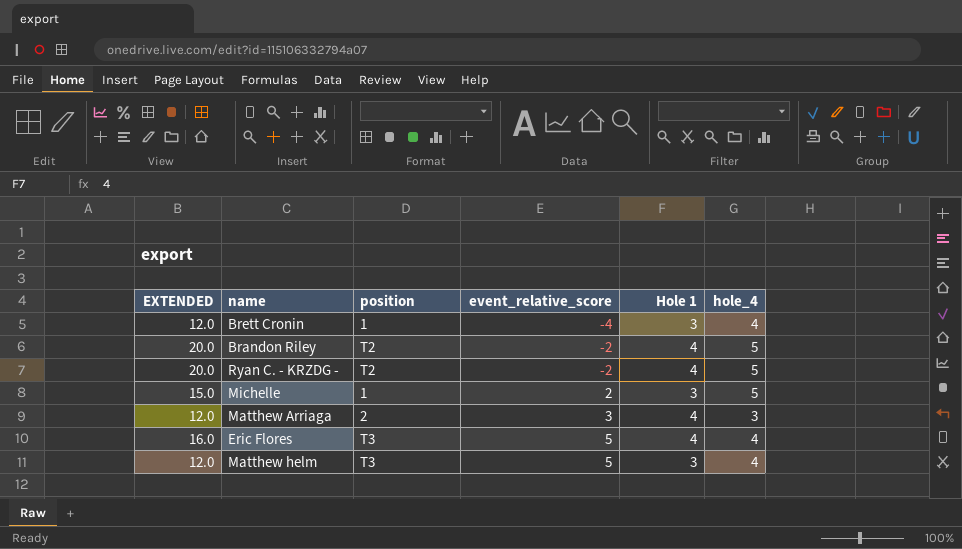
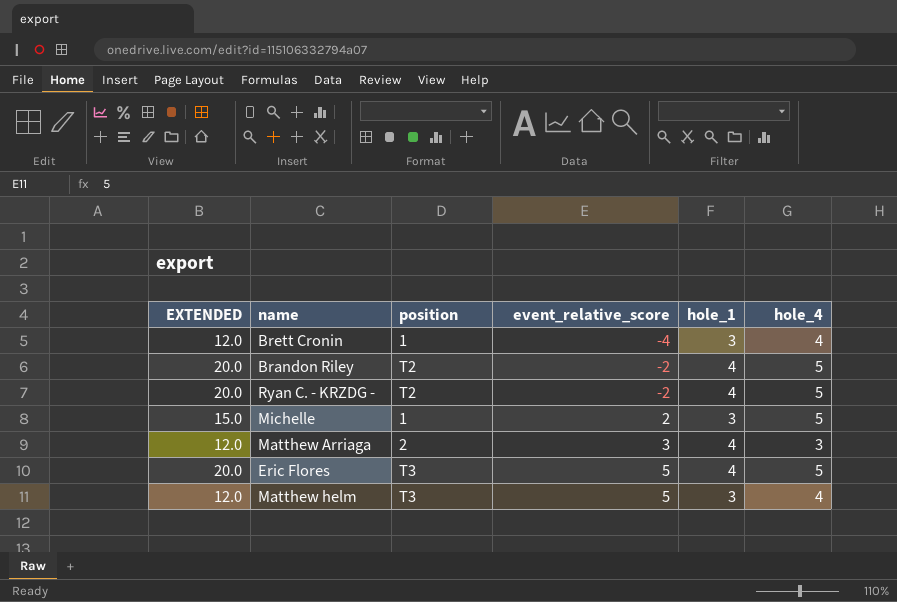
column name: Hole 1 -> hole_1
Eric Flores | EXTENDED: 16.0 -> 20.0
Eric Flores | hole_4: 4 -> 5

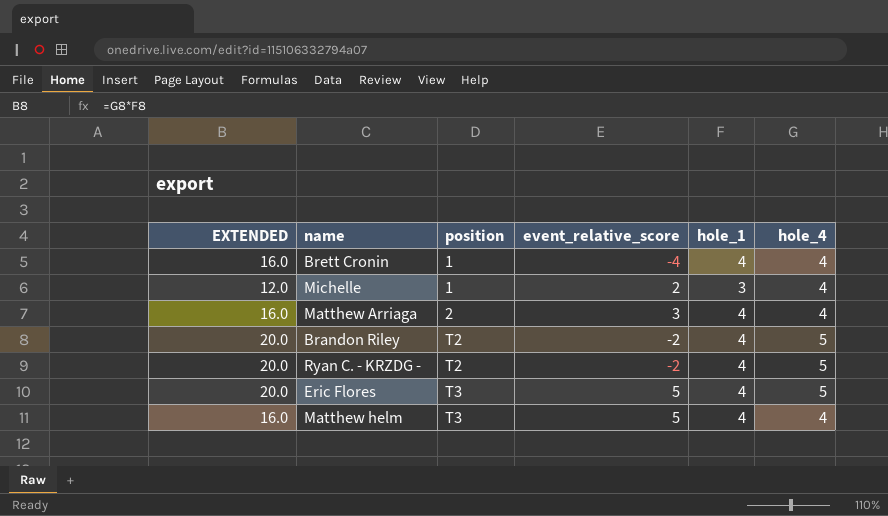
row order: event_relative_score ascending -> position ascending
Brett Cronin | EXTENDED: 12.0 -> 16.0
Brett Cronin | hole_1: 3 -> 4
Michelle | EXTENDED: 15.0 -> 12.0
Michelle | hole_4: 5 -> 4
Matthew Arriaga | EXTENDED: 12.0 -> 16.0
Matthew Arriaga | hole_4: 3 -> 4
Matthew helm | EXTENDED: 12.0 -> 16.0
Matthew helm | hole_1: 3 -> 4

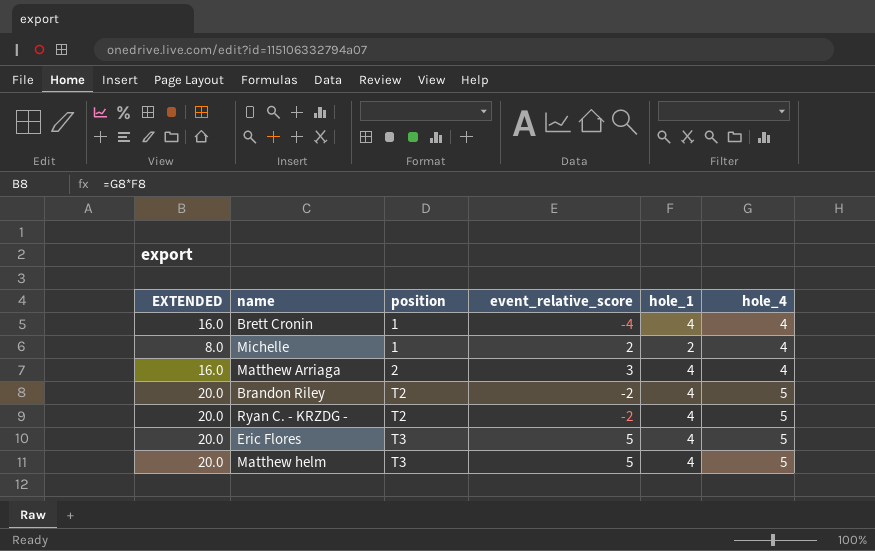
Michelle | EXTENDED: 12.0 -> 8.0
Michelle | hole_1: 3 -> 2
Matthew helm | EXTENDED: 16.0 -> 20.0
Matthew helm | hole_4: 4 -> 5

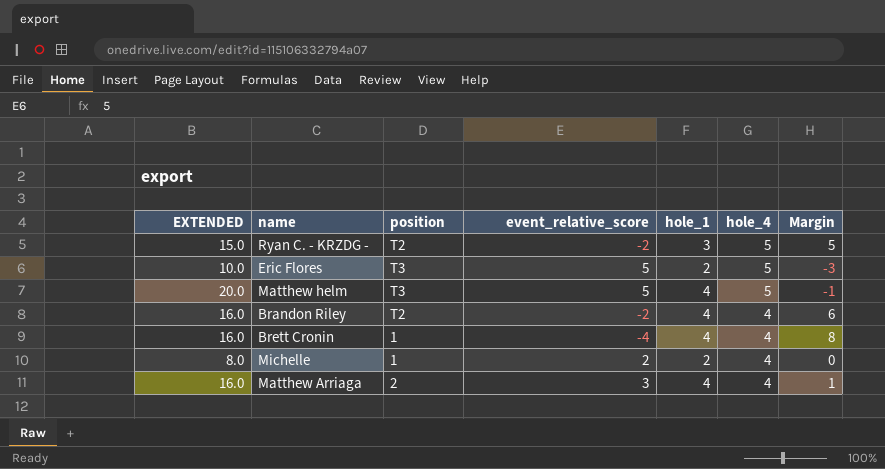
row order: position ascending -> hole_4 descending
column Margin | formula: none -> [hole_1] - [event_relative_score]
Ryan C. - KRZDG - | EXTENDED: 20.0 -> 15.0
Ryan C. - KRZDG - | hole_1: 4 -> 3
Eric Flores | EXTENDED: 20.0 -> 10.0
Eric Flores | hole_1: 4 -> 2
Brandon Riley | EXTENDED: 20.0 -> 16.0
Brandon Riley | hole_4: 5 -> 4

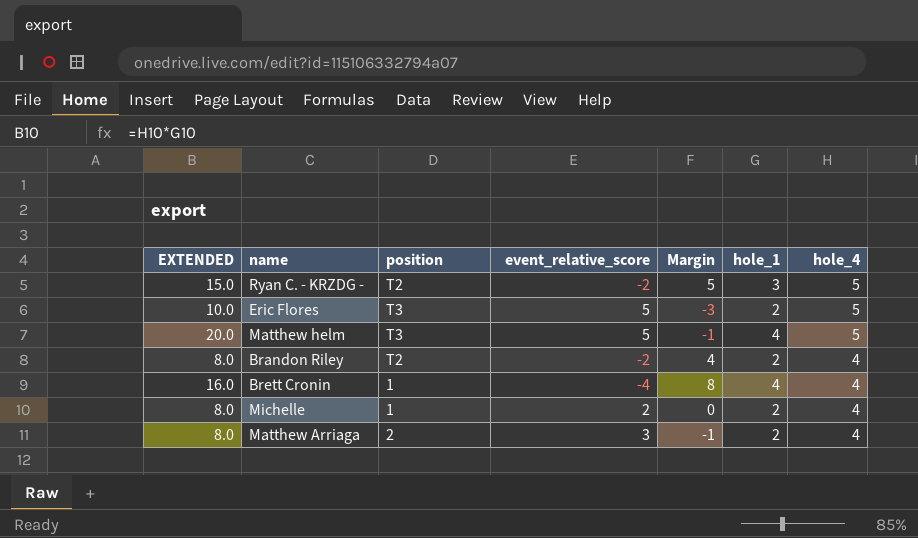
column Margin | position: 7 -> 5
Brandon Riley | EXTENDED: 16.0 -> 8.0
Brandon Riley | Margin: 6 -> 4
Brandon Riley | hole_1: 4 -> 2
Matthew Arriaga | EXTENDED: 16.0 -> 8.0
Matthew Arriaga | Margin: 1 -> -1
Matthew Arriaga | hole_1: 4 -> 2

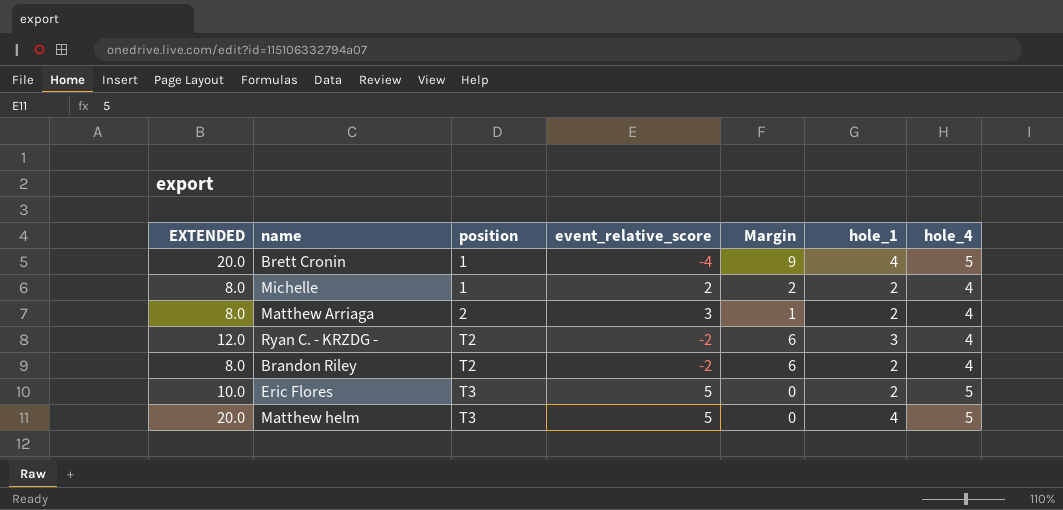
row order: hole_4 descending -> position ascending
column Margin | formula: [hole_1] - [event_relative_score] -> [hole_4] - [event_relative_score]
Brett Cronin | EXTENDED: 16.0 -> 20.0
Brett Cronin | hole_4: 4 -> 5
Ryan C. - KRZDG - | EXTENDED: 15.0 -> 12.0
Ryan C. - KRZDG - | hole_4: 5 -> 4

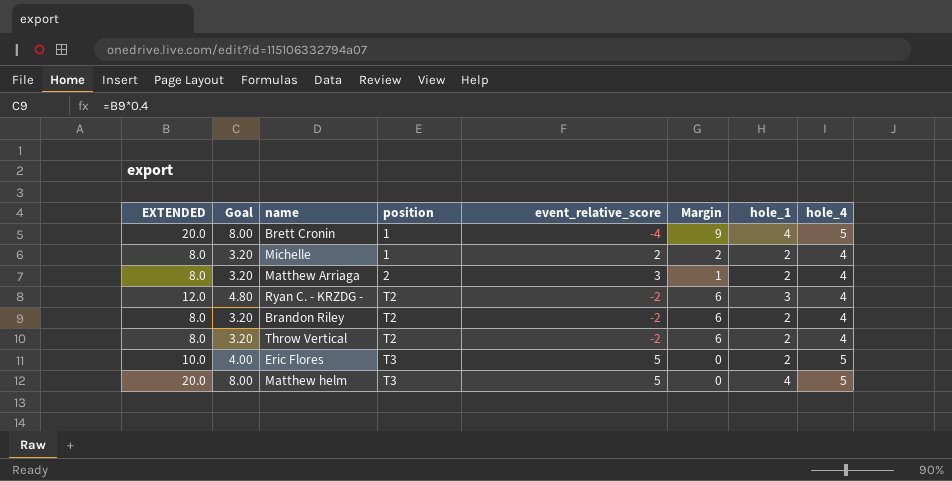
column Goal | formula: none -> [EXTENDED] * 0.4
row Throw Vertical: none -> 8.0 | 3.20 | T2 | -2 | 6 | 2 | 4

